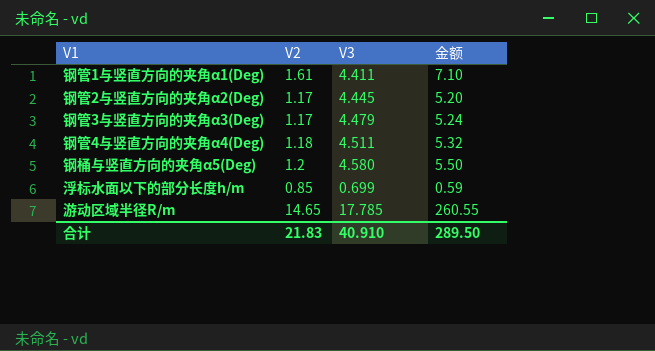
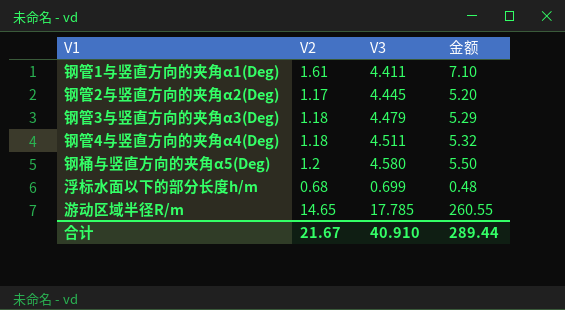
钢管3与竖直方向的夹角α3(Deg) | V2: 1.17 -> 1.18
钢管3与竖直方向的夹角α3(Deg) | 金额: 5.24 -> 5.29
浮标水面以下的部分长度h/m | V2: 0.85 -> 0.68
浮标水面以下的部分长度h/m | 金额: 0.59 -> 0.48
合计 | V2: 21.83 -> 21.67
合计 | 金额: 289.50 -> 289.44

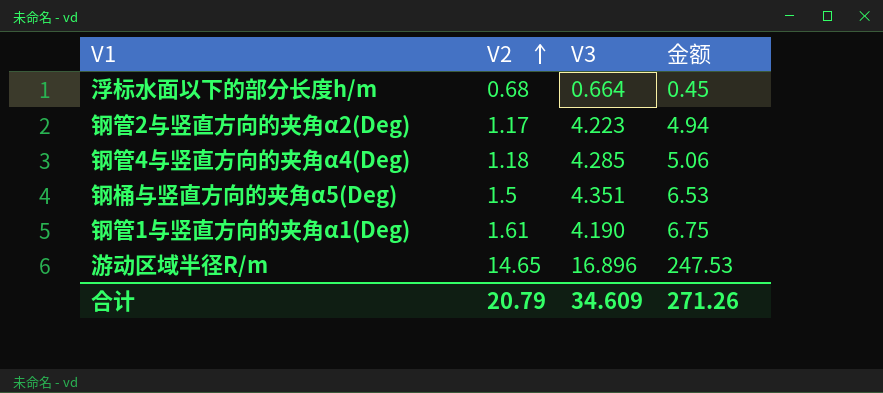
row order: none -> V2 ascending
row 钢管3与竖直方向的夹角α3(Deg): 1.18 | 4.479 | 5.29 -> none
浮标水面以下的部分长度h/m | V3: 0.699 -> 0.664
浮标水面以下的部分长度h/m | 金额: 0.48 -> 0.45
钢管2与竖直方向的夹角α2(Deg) | V3: 4.445 -> 4.223
钢管2与竖直方向的夹角α2(Deg) | 金额: 5.20 -> 4.94
钢管4与竖直方向的夹角α4(Deg) | V3: 4.511 -> 4.285
钢管4与竖直方向的夹角α4(Deg) | 金额: 5.32 -> 5.06
钢桶与竖直方向的夹角α5(Deg) | V2: 1.2 -> 1.5
钢桶与竖直方向的夹角α5(Deg) | V3: 4.580 -> 4.351
钢桶与竖直方向的夹角α5(Deg) | 金额: 5.50 -> 6.53
钢管1与竖直方向的夹角α1(Deg) | V3: 4.411 -> 4.190
钢管1与竖直方向的夹角α1(Deg) | 金额: 7.10 -> 6.75
游动区域半径R/m | V3: 17.785 -> 16.896
游动区域半径R/m | 金额: 260.55 -> 247.53
合计 | V2: 21.67 -> 20.79
合计 | V3: 40.910 -> 34.609
合计 | 金额: 289.44 -> 271.26

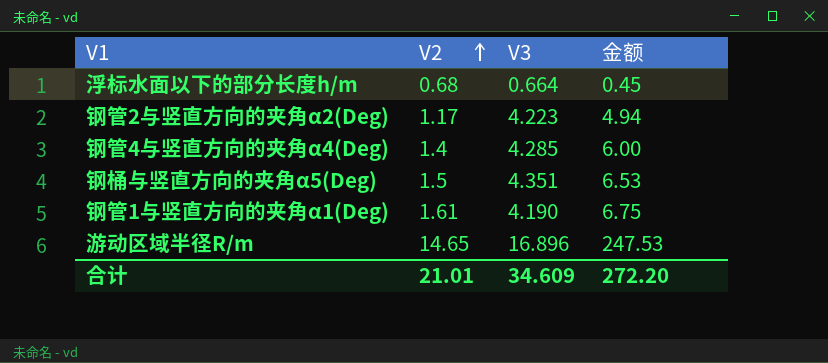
钢管4与竖直方向的夹角α4(Deg) | V2: 1.18 -> 1.4
钢管4与竖直方向的夹角α4(Deg) | 金额: 5.06 -> 6.00
合计 | V2: 20.79 -> 21.01
合计 | 金额: 271.26 -> 272.20

